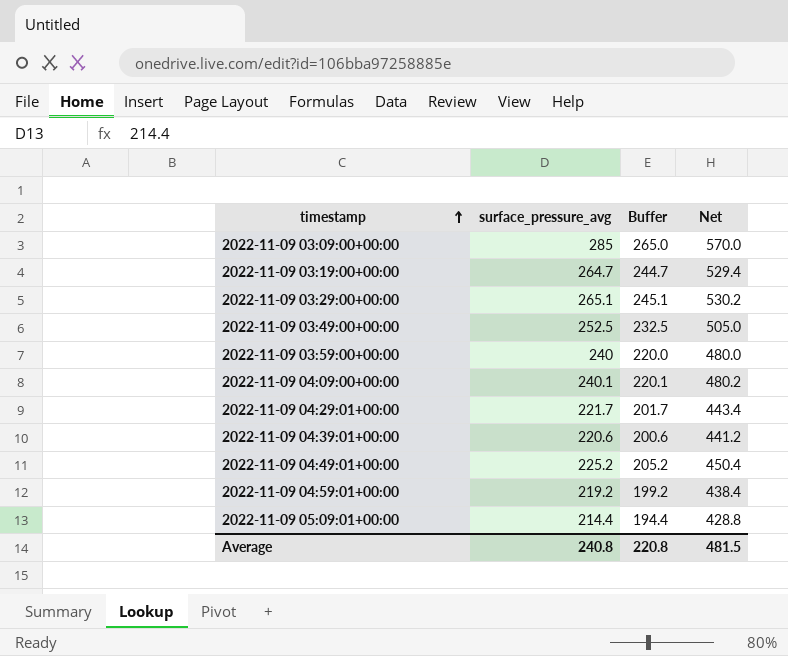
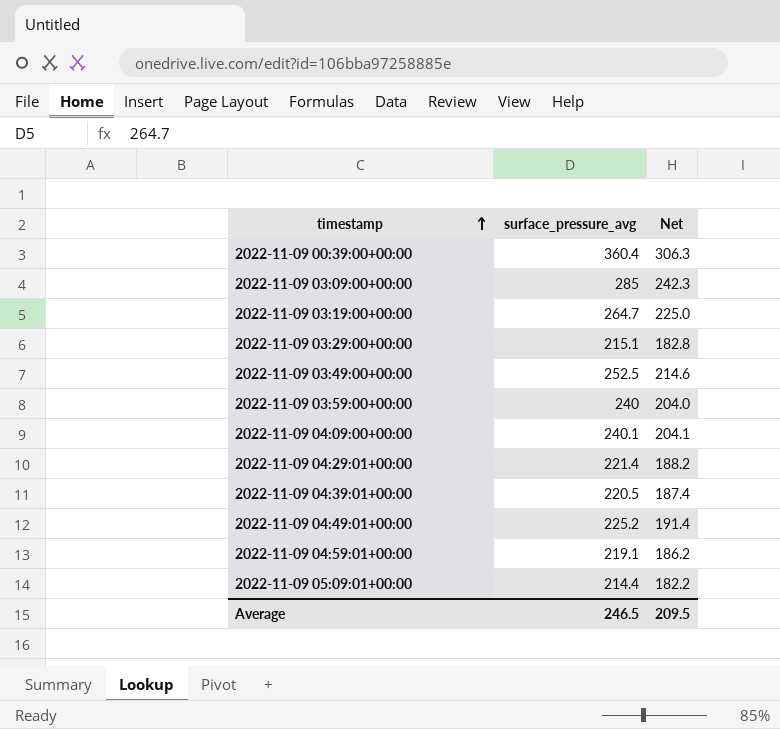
column Buffer | formula: [surface_pressure_avg] - 20 -> none
column Net | formula: [surface_pressure_avg] * 2 -> [surface_pressure_avg] * 0.85
row 2022-11-09 00:39:00+00:00: none -> 360.4 | 306.3
2022-11-09 03:29:00+00:00 | surface_pressure_avg: 265.1 -> 215.1
2022-11-09 04:29:01+00:00 | surface_pressure_avg: 221.7 -> 221.4
2022-11-09 04:39:01+00:00 | surface_pressure_avg: 220.6 -> 220.5
2022-11-09 04:59:01+00:00 | surface_pressure_avg: 219.2 -> 219.1
Average | surface_pressure_avg: 240.8 -> 246.5
Average | Net: 481.5 -> 209.5

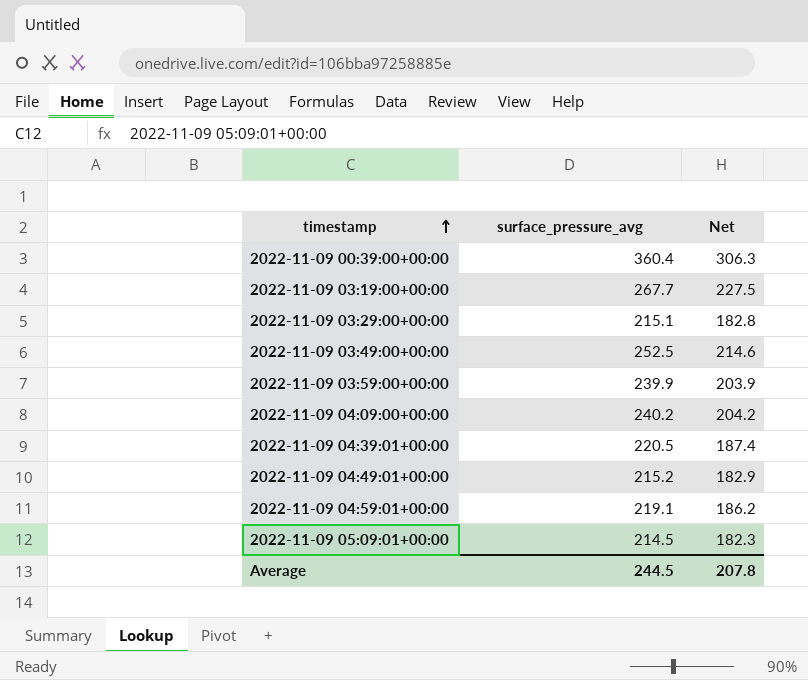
row 2022-11-09 03:09:00+00:00: 285 | 242.3 -> none
row 2022-11-09 04:29:01+00:00: 221.4 | 188.2 -> none
2022-11-09 03:19:00+00:00 | surface_pressure_avg: 264.7 -> 267.7
2022-11-09 03:19:00+00:00 | Net: 225.0 -> 227.5
2022-11-09 03:59:00+00:00 | surface_pressure_avg: 240 -> 239.9
2022-11-09 03:59:00+00:00 | Net: 204.0 -> 203.9
2022-11-09 04:09:00+00:00 | surface_pressure_avg: 240.1 -> 240.2
2022-11-09 04:09:00+00:00 | Net: 204.1 -> 204.2
2022-11-09 04:49:01+00:00 | surface_pressure_avg: 225.2 -> 215.2
2022-11-09 04:49:01+00:00 | Net: 191.4 -> 182.9
2022-11-09 05:09:01+00:00 | surface_pressure_avg: 214.4 -> 214.5
2022-11-09 05:09:01+00:00 | Net: 182.2 -> 182.3
Average | surface_pressure_avg: 246.5 -> 244.5
Average | Net: 209.5 -> 207.8

